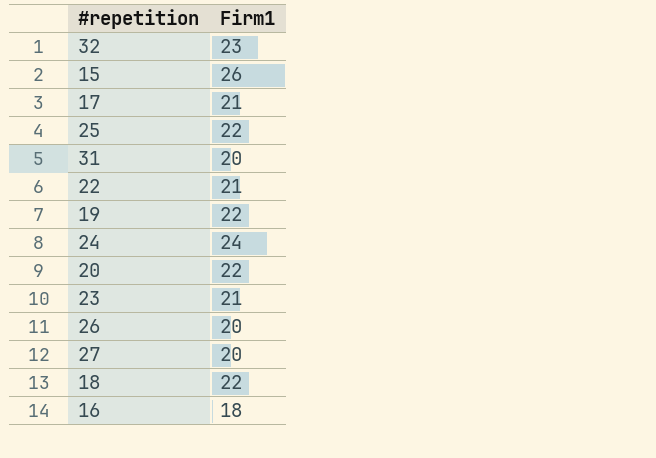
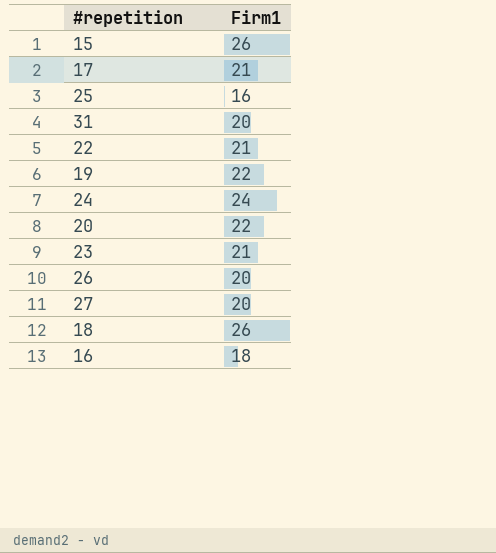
row 32: 23 -> none
25 | Firm1: 22 -> 16
18 | Firm1: 22 -> 26

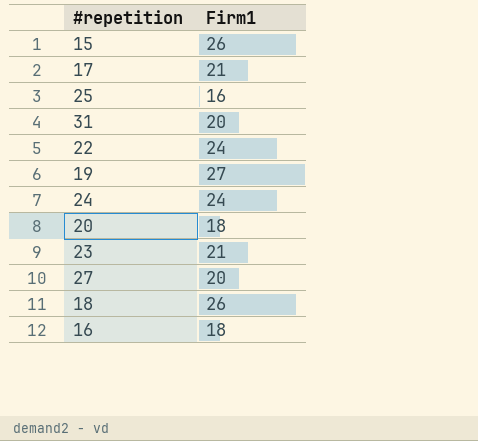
row 26: 20 -> none
22 | Firm1: 21 -> 24
19 | Firm1: 22 -> 27
20 | Firm1: 22 -> 18

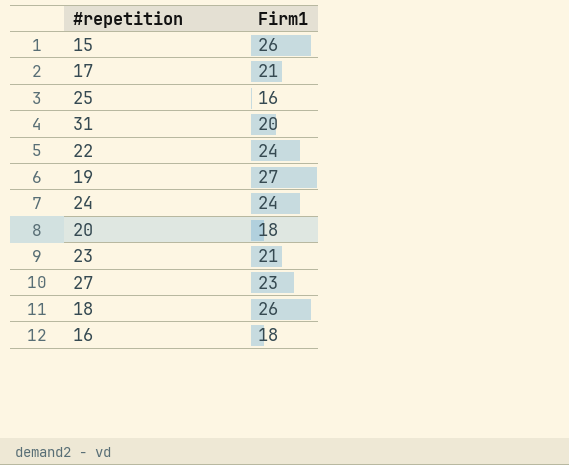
27 | Firm1: 20 -> 23

